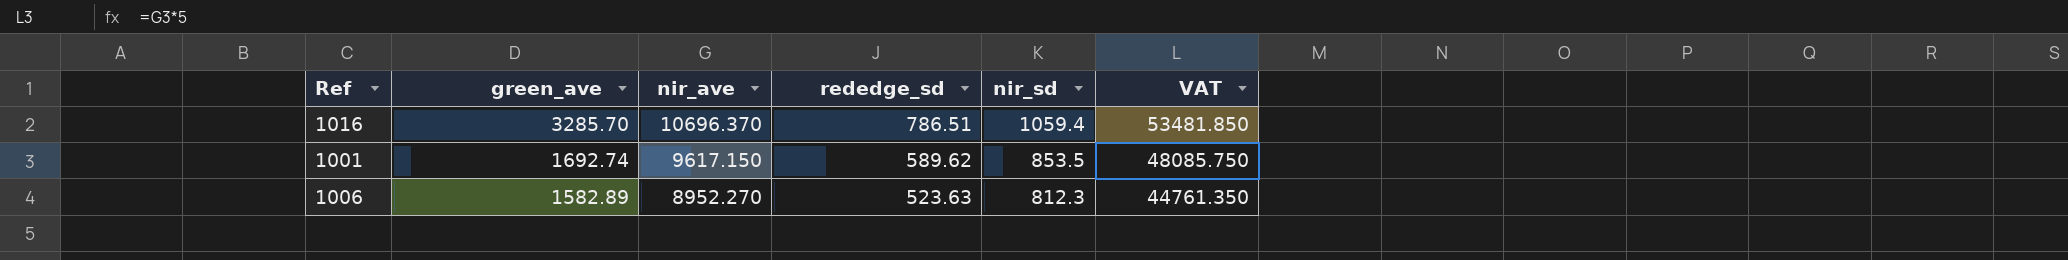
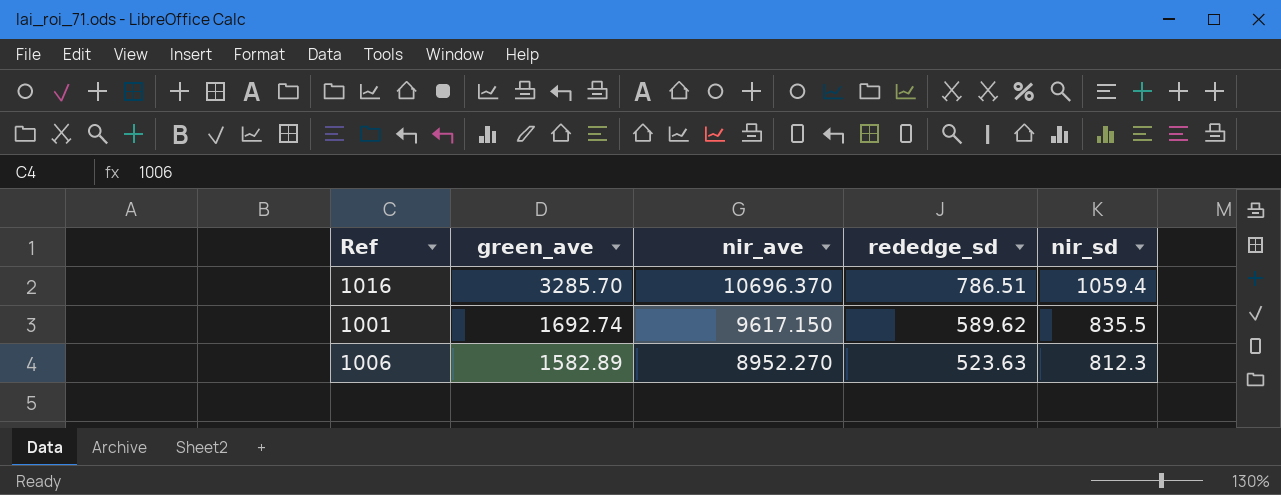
column VAT | formula: [nir_ave] * 5 -> none
1001 | nir_sd: 853.5 -> 835.5

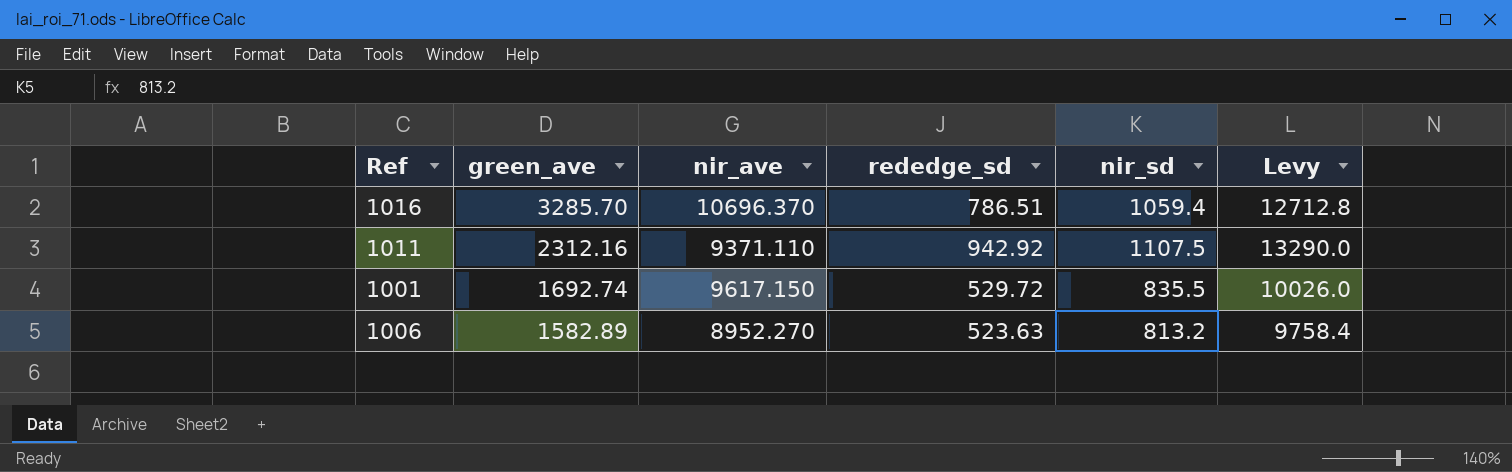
column Levy | formula: none -> [nir_sd] * 12
row 1011: none -> 2312.16 | 9371.110 | 942.92 | 1107.5 | 13290.0
1001 | rededge_sd: 589.62 -> 529.72
1006 | nir_sd: 812.3 -> 813.2

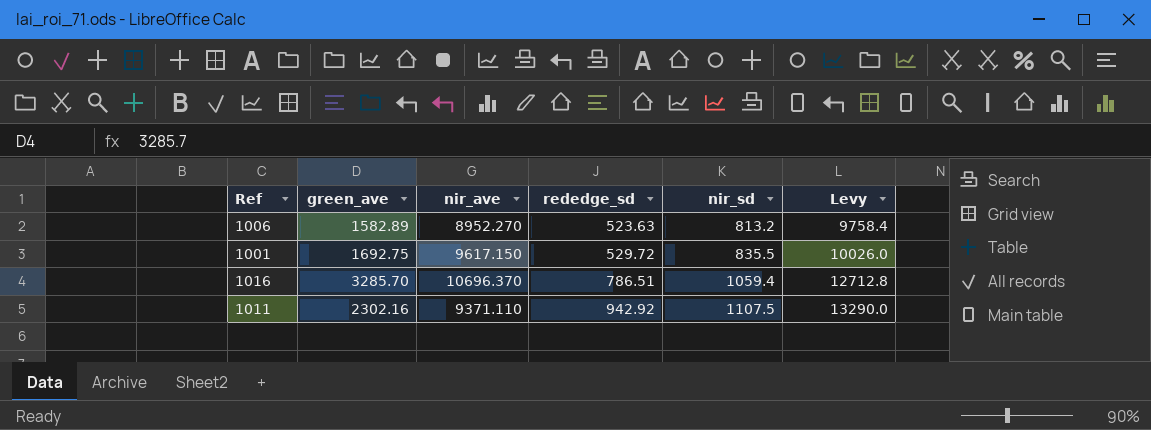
row order: green_ave descending -> rededge_sd ascending
1001 | green_ave: 1692.74 -> 1692.75
1011 | green_ave: 2312.16 -> 2302.16

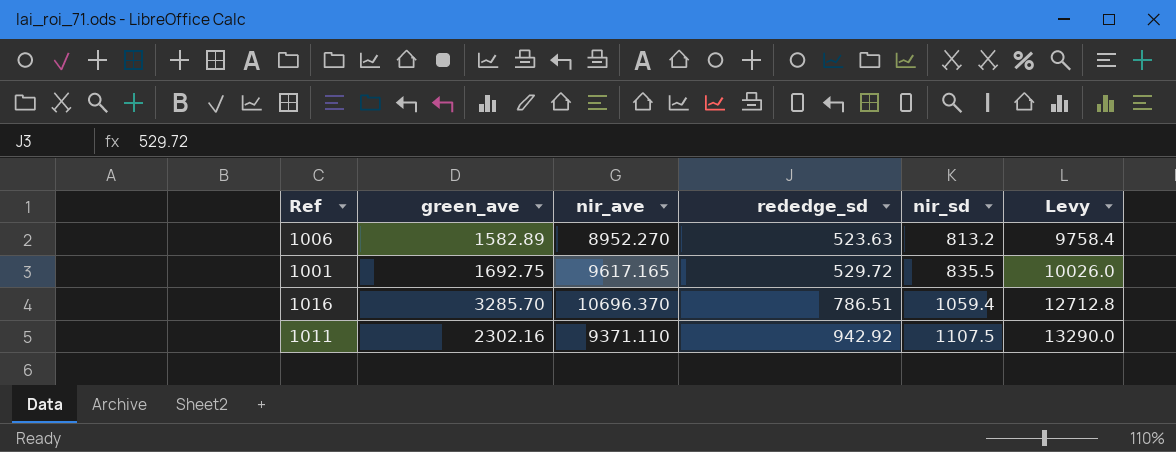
1001 | nir_ave: 9617.150 -> 9617.165

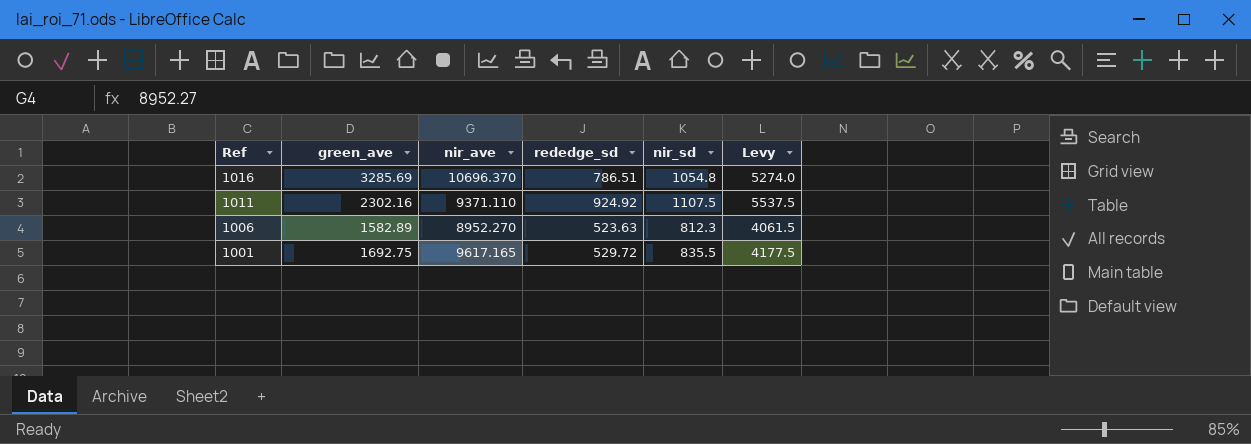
row order: rededge_sd ascending -> Ref descending
column Levy | formula: [nir_sd] * 12 -> [nir_sd] * 5
1016 | green_ave: 3285.70 -> 3285.69
1016 | nir_sd: 1059.4 -> 1054.8
1011 | rededge_sd: 942.92 -> 924.92
1006 | nir_sd: 813.2 -> 812.3

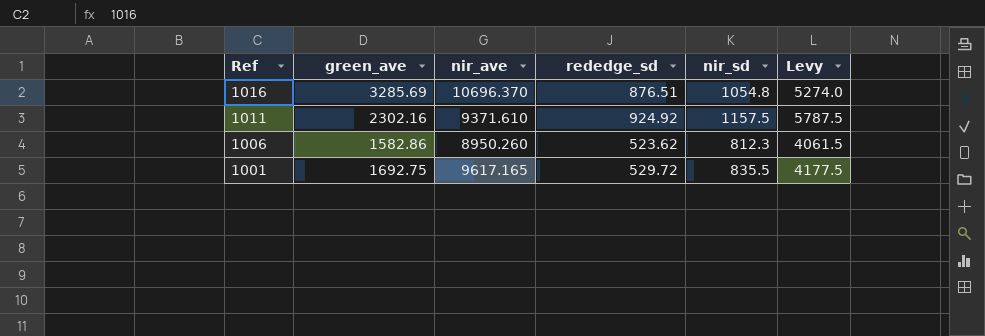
1016 | rededge_sd: 786.51 -> 876.51
1011 | nir_ave: 9371.110 -> 9371.610
1011 | nir_sd: 1107.5 -> 1157.5
1011 | Levy: 5537.5 -> 5787.5
1006 | green_ave: 1582.89 -> 1582.86
1006 | nir_ave: 8952.270 -> 8950.260
1006 | rededge_sd: 523.63 -> 523.62

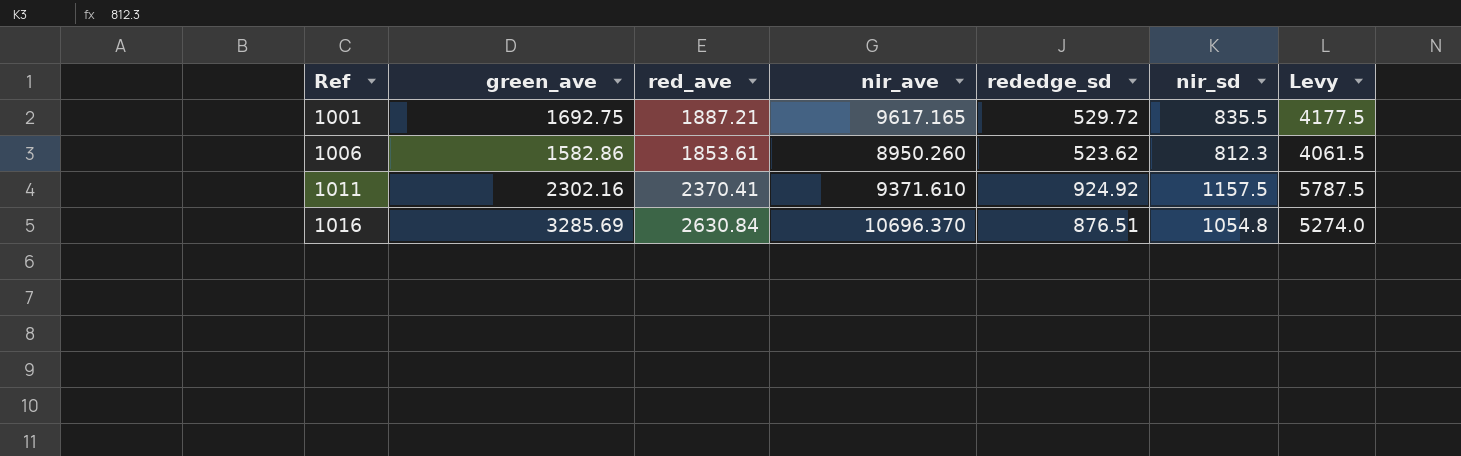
row order: Ref descending -> Ref ascending
column red_ave | position: none -> 3

